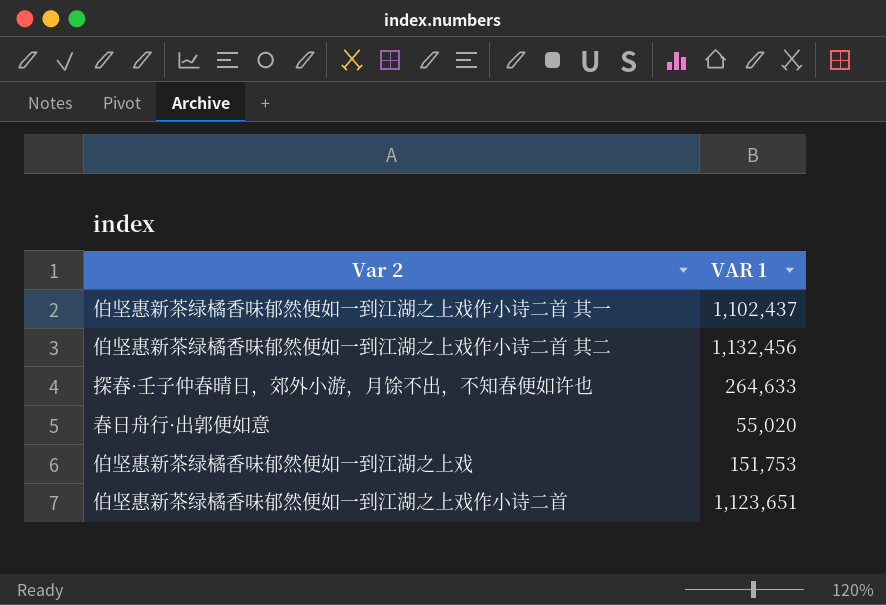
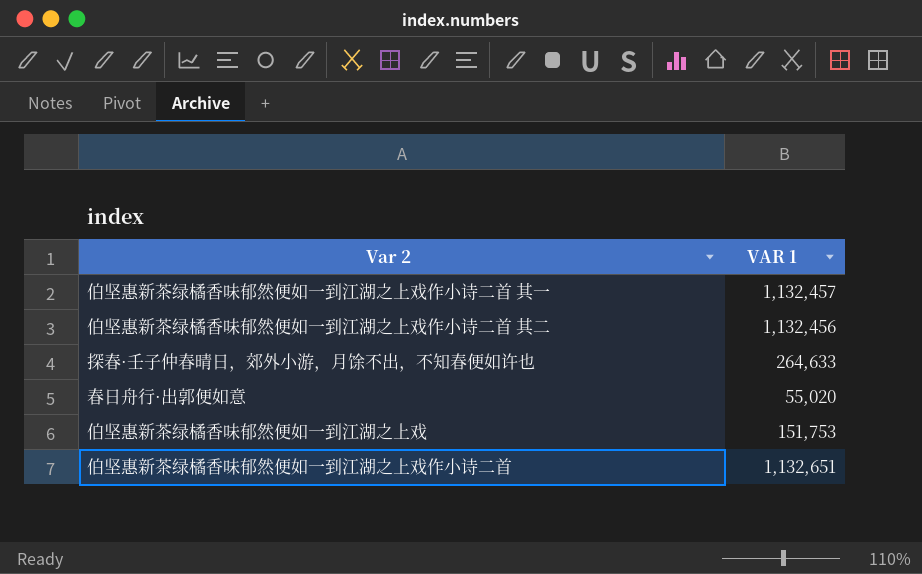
伯坚惠新茶绿橘香味郁然便如一到江湖之上戏作小诗二首 其一 | VAR 1: 1,102,437 -> 1,132,457
伯坚惠新茶绿橘香味郁然便如一到江湖之上戏作小诗二首 | VAR 1: 1,123,651 -> 1,132,651

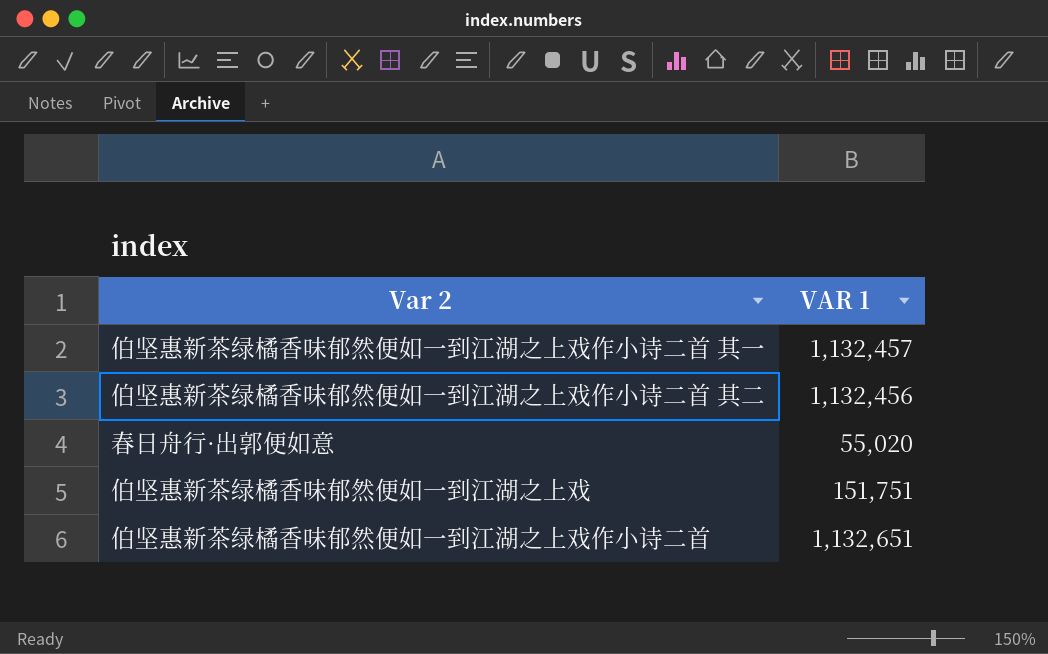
row 探春·壬子仲春晴日，郊外小游，月馀不出，不知春便如许也: 264,633 -> none
伯坚惠新茶绿橘香味郁然便如一到江湖之上戏 | VAR 1: 151,753 -> 151,751

